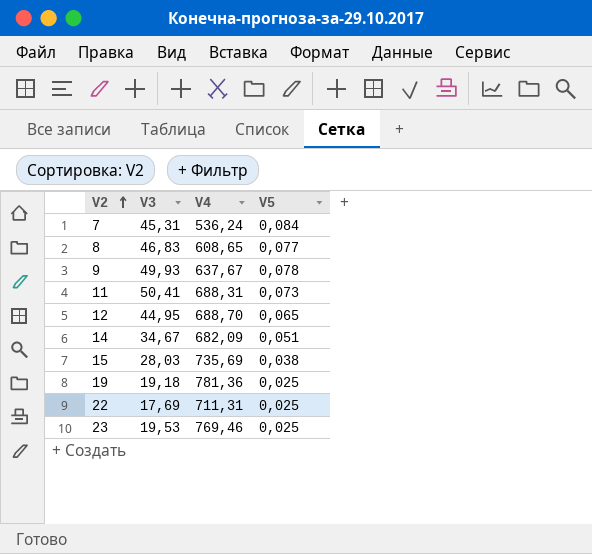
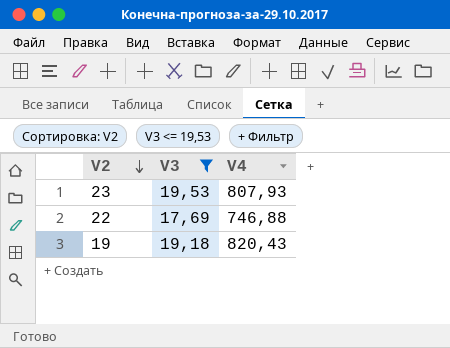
filter: none -> V3 <= 19,53
row order: V2 ascending -> V2 descending
column V5 | formula: [V3] / [V4] -> none
23 | V4: 769,46 -> 807,93
22 | V4: 711,31 -> 746,88
19 | V4: 781,36 -> 820,43

